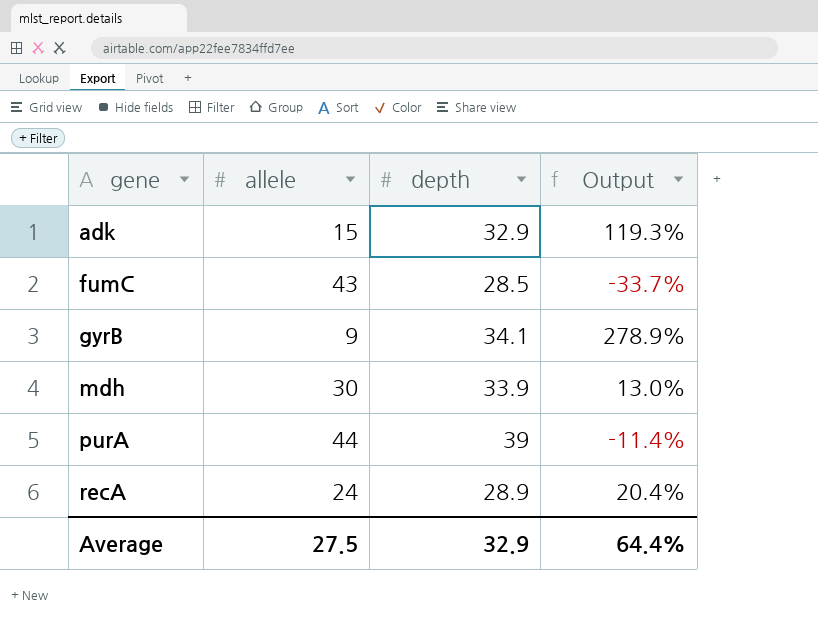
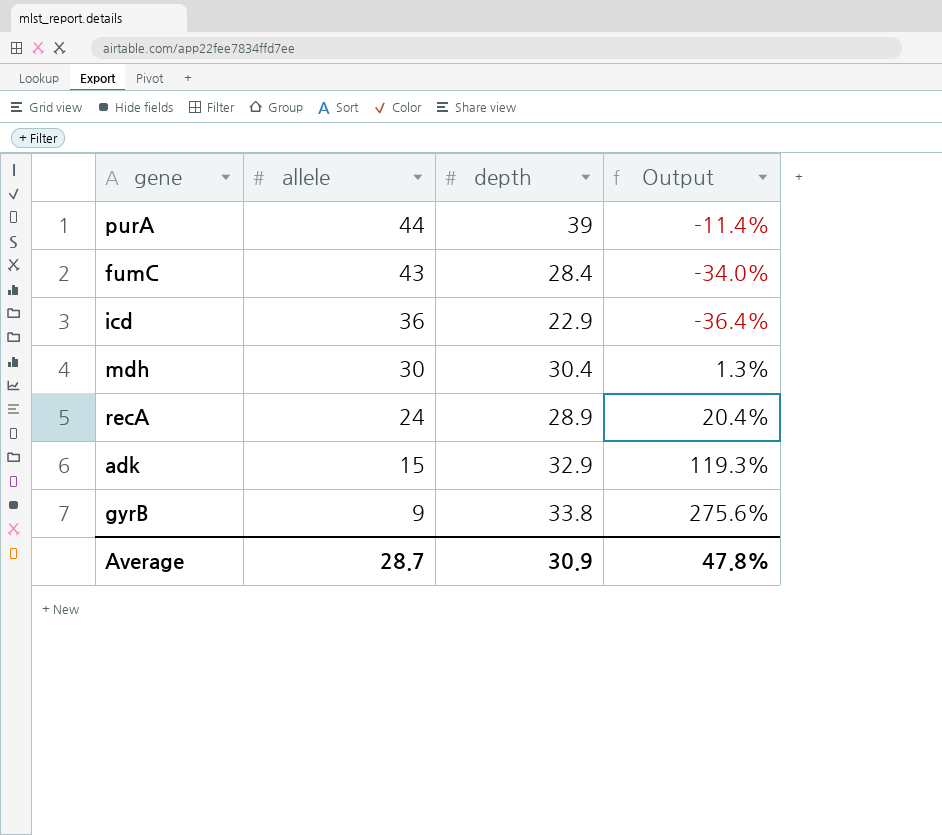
row order: gene ascending -> allele descending
fumC | depth: 28.5 -> 28.4
fumC | Output: -33.7% -> -34.0%
row icd: none -> 36 | 22.9 | -36.4%
mdh | depth: 33.9 -> 30.4
mdh | Output: 13.0% -> 1.3%
gyrB | depth: 34.1 -> 33.8
gyrB | Output: 278.9% -> 275.6%
Average | allele: 27.5 -> 28.7
Average | depth: 32.9 -> 30.9
Average | Output: 64.4% -> 47.8%

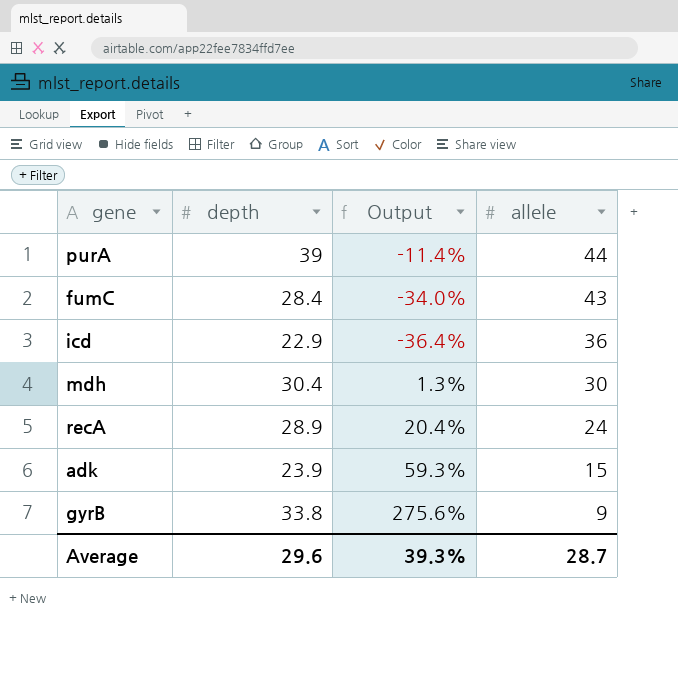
column allele | position: 2 -> 4
adk | depth: 32.9 -> 23.9
adk | Output: 119.3% -> 59.3%
Average | depth: 30.9 -> 29.6
Average | Output: 47.8% -> 39.3%

